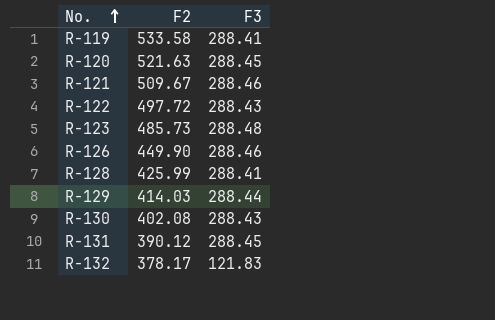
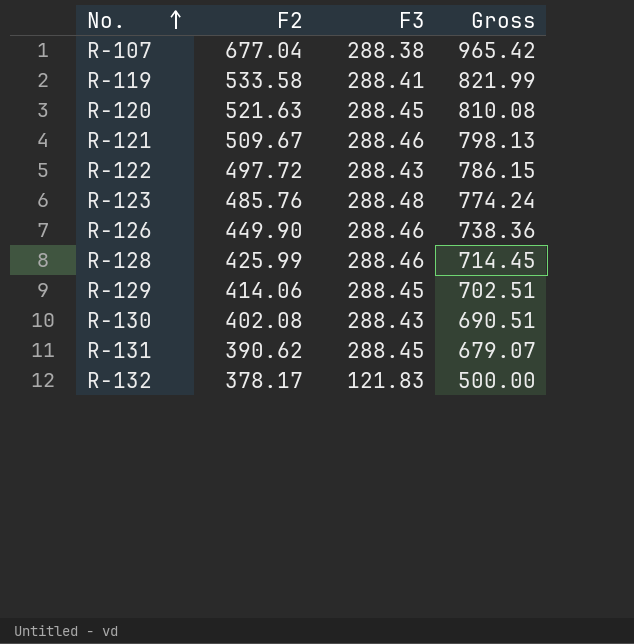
column Gross | formula: none -> [F2] + [F3]
row R-107: none -> 677.04 | 288.38 | 965.42
R-123 | F2: 485.73 -> 485.76
R-128 | F3: 288.41 -> 288.46
R-129 | F2: 414.03 -> 414.06
R-129 | F3: 288.44 -> 288.45
R-131 | F2: 390.12 -> 390.62

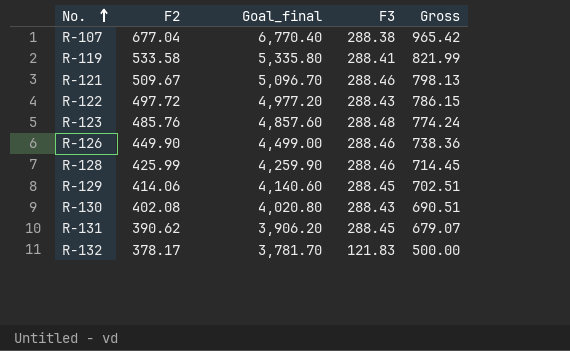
column Goal_final | formula: none -> [F2] * 10
row R-120: 521.63 | 288.45 | 810.08 -> none

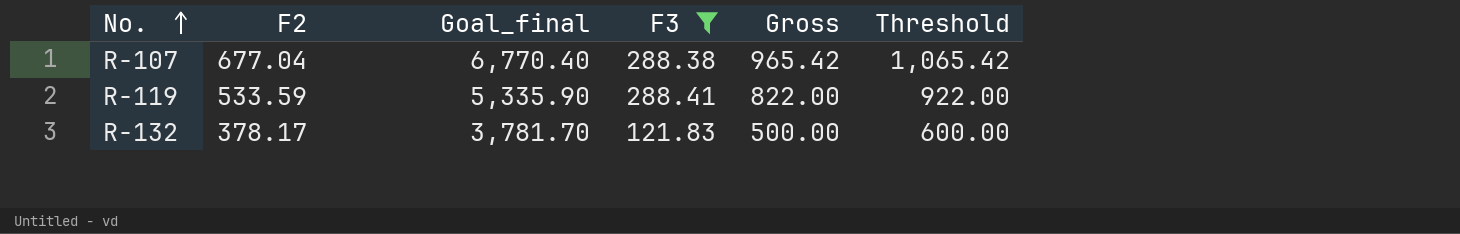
filter: none -> F3 <= 288.41
column Threshold | formula: none -> [Gross] + 100
R-119 | F2: 533.58 -> 533.59
R-119 | Goal_final: 5,335.80 -> 5,335.90
R-119 | Gross: 821.99 -> 822.00

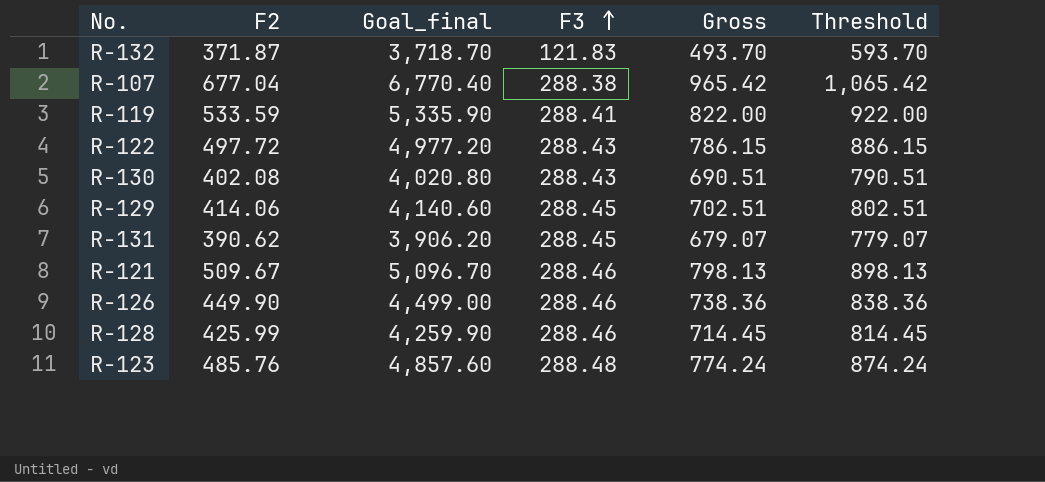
filter: F3 <= 288.41 -> none
row order: No. ascending -> F3 ascending
R-132 | F2: 378.17 -> 371.87
R-132 | Goal_final: 3,781.70 -> 3,718.70
R-132 | Gross: 500.00 -> 493.70
R-132 | Threshold: 600.00 -> 593.70

